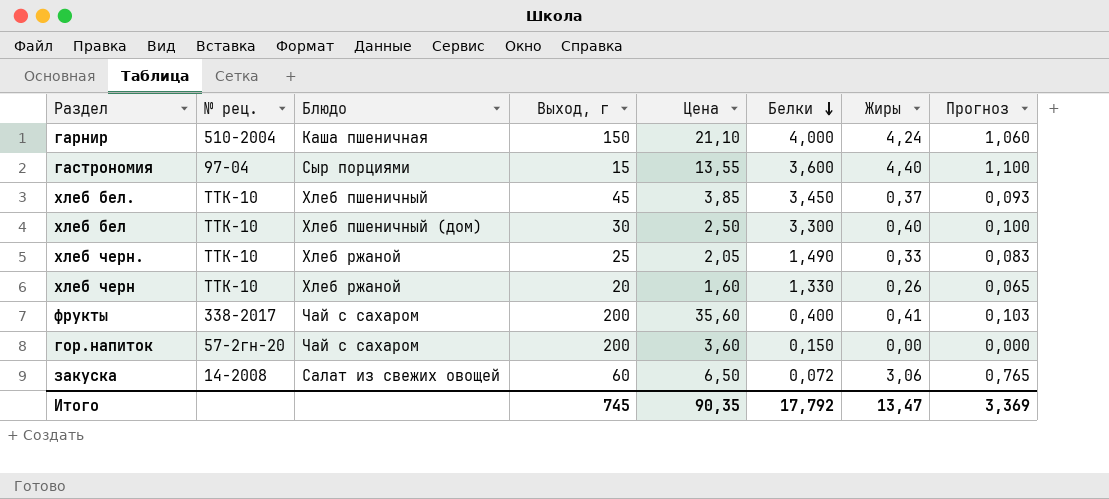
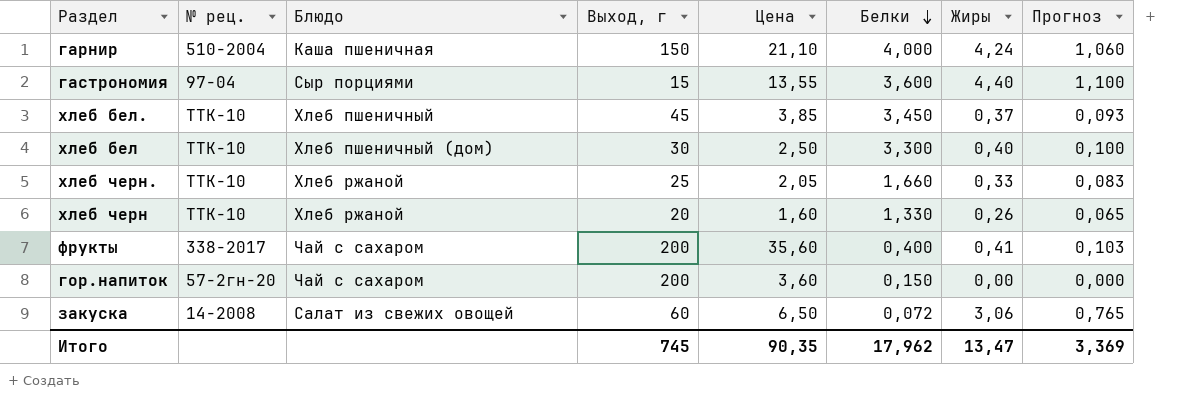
хлеб черн. | Белки: 1,490 -> 1,660
Итого | Белки: 17,792 -> 17,962

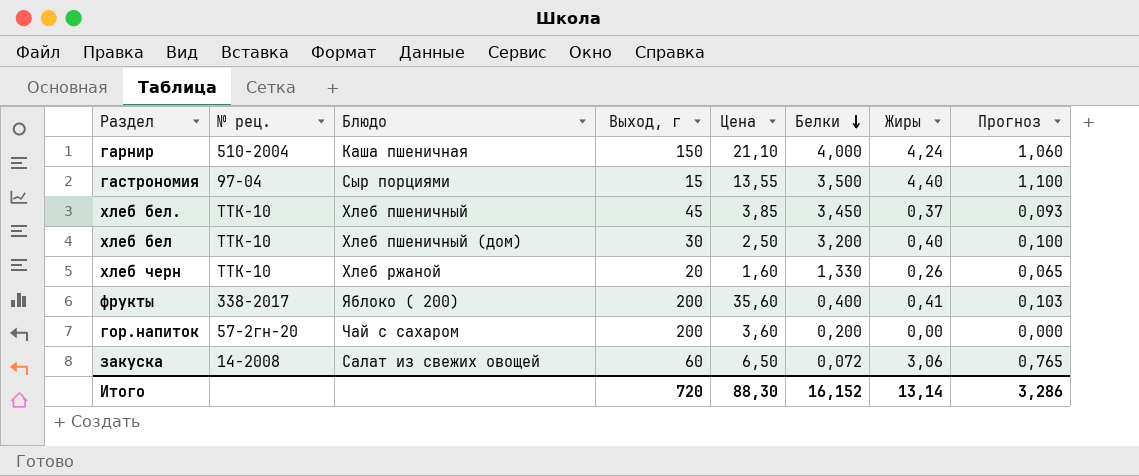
row хлеб черн.: ТТК-10 | Хлеб ржаной | 25 | 2,05 | 1,660 | 0,33 | 0,083 -> none
гастрономия | Белки: 3,600 -> 3,500
хлеб бел | Белки: 3,300 -> 3,200
фрукты | Блюдо: Чай с сахаром -> Яблоко ( 200)
гор.напиток | Белки: 0,150 -> 0,200
Итого | Выход, г: 745 -> 720
Итого | Цена: 90,35 -> 88,30
Итого | Белки: 17,962 -> 16,152
Итого | Жиры: 13,47 -> 13,14
Итого | Прогноз: 3,369 -> 3,286

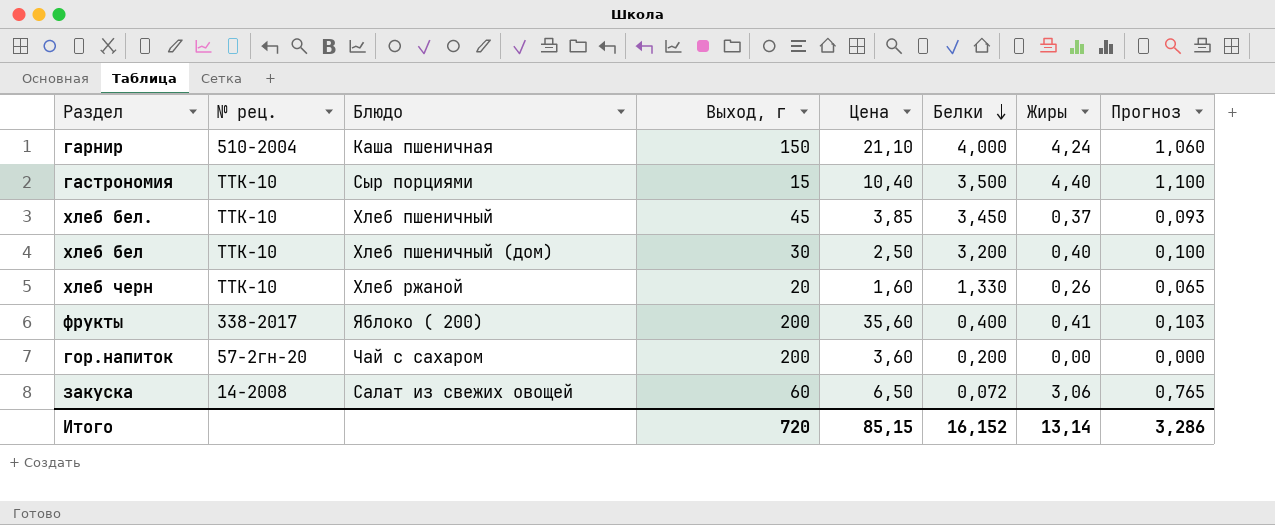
гастрономия | № рец.: 97-04 -> ТТК-10
гастрономия | Цена: 13,55 -> 10,40
Итого | Цена: 88,30 -> 85,15

